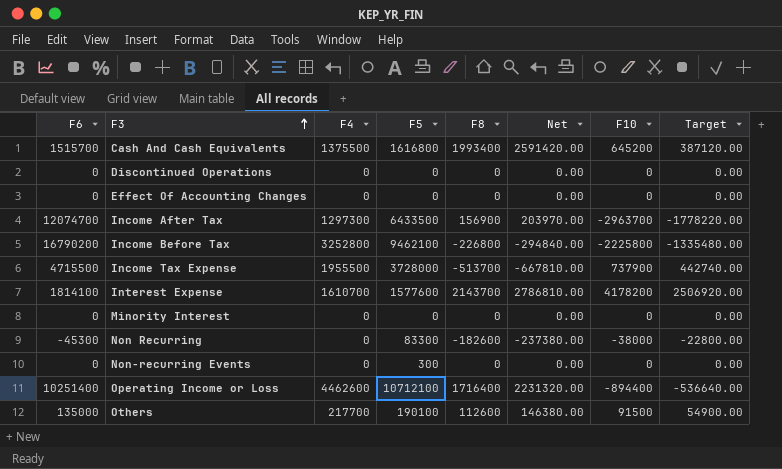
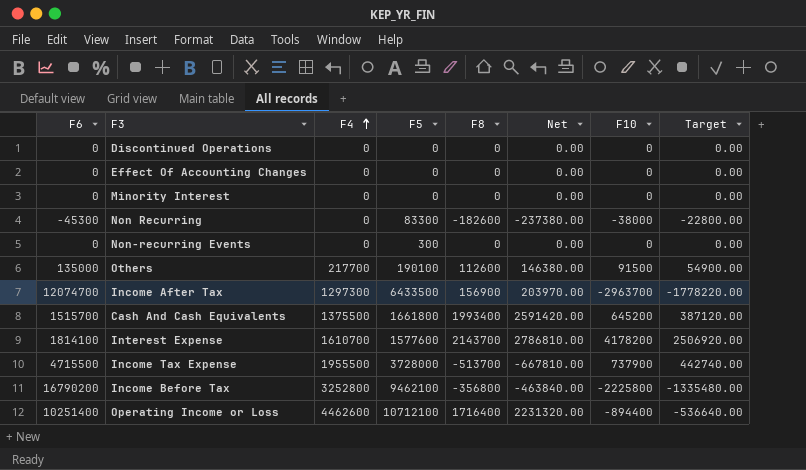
row order: F3 ascending -> F4 ascending
Cash And Cash Equivalents | F5: 1616800 -> 1661800
Income Before Tax | F8: -226800 -> -356800
Income Before Tax | Net: -294840.00 -> -463840.00

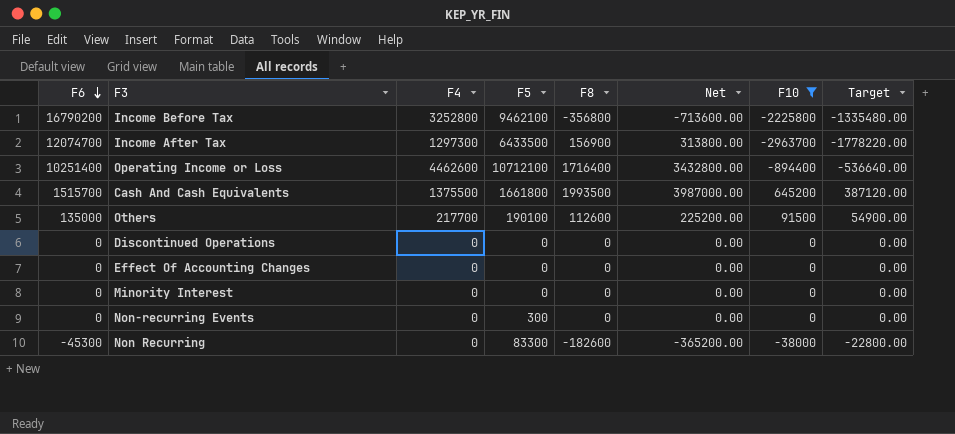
filter: none -> F10 <= 645200
row order: F4 ascending -> F6 descending
column Net | formula: [F8] * 1.3 -> [F8] * 2
Cash And Cash Equivalents | F8: 1993400 -> 1993500

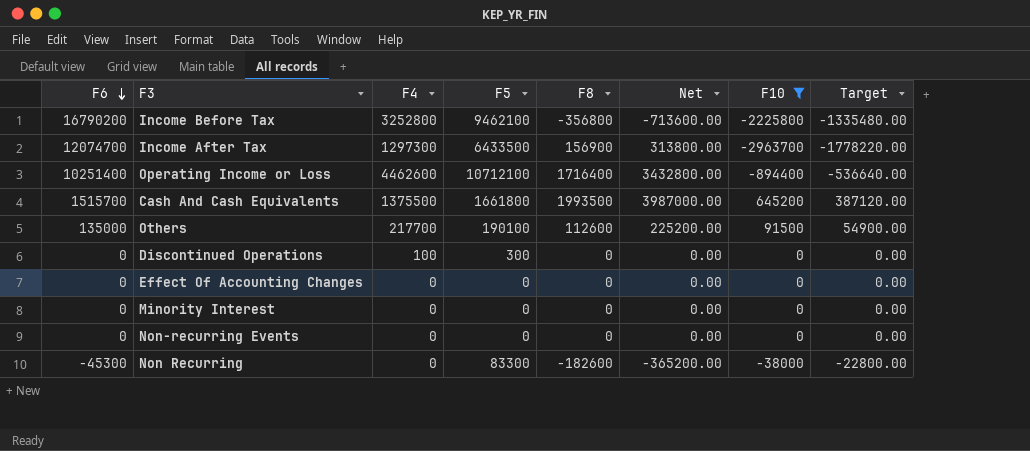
Discontinued Operations | F4: 0 -> 100
Discontinued Operations | F5: 0 -> 300
Non-recurring Events | F5: 300 -> 0

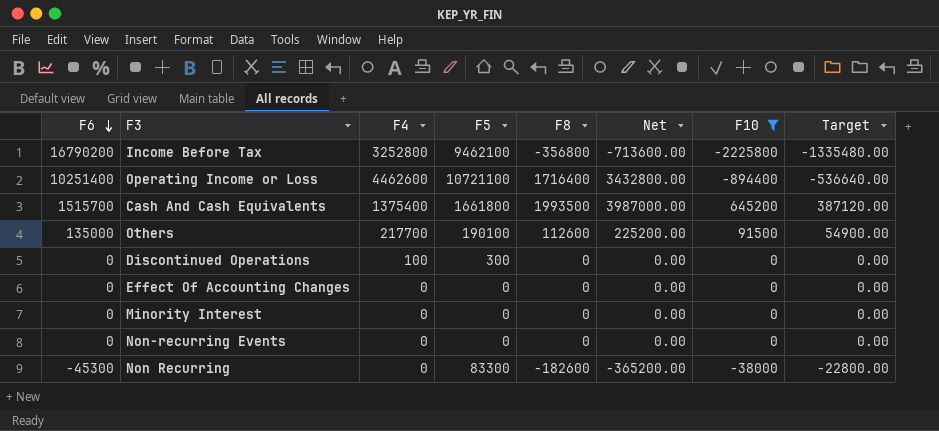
row Income After Tax: 12074700 | 1297300 | 6433500 | 156900 | 313800.00 | -2963700 | -1778220.00 -> none
Operating Income or Loss | F5: 10712100 -> 10721100
Cash And Cash Equivalents | F4: 1375500 -> 1375400

